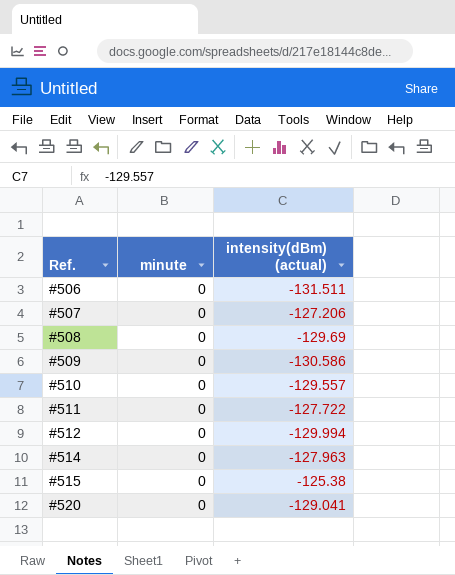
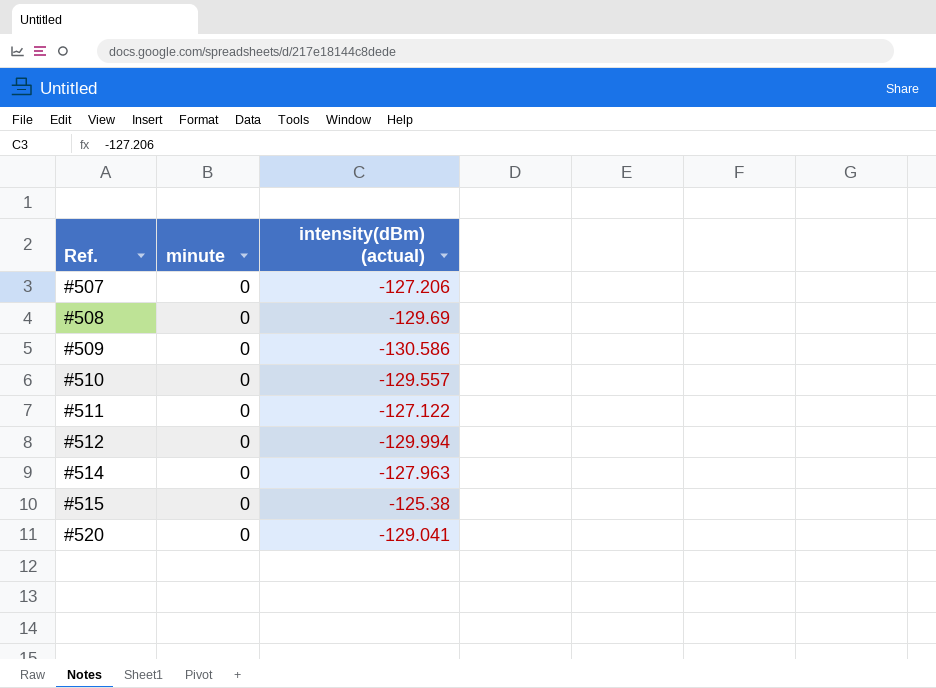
row #506: 0 | -131.511 -> none
#511 | intensity(dBm) (actual): -127.722 -> -127.122

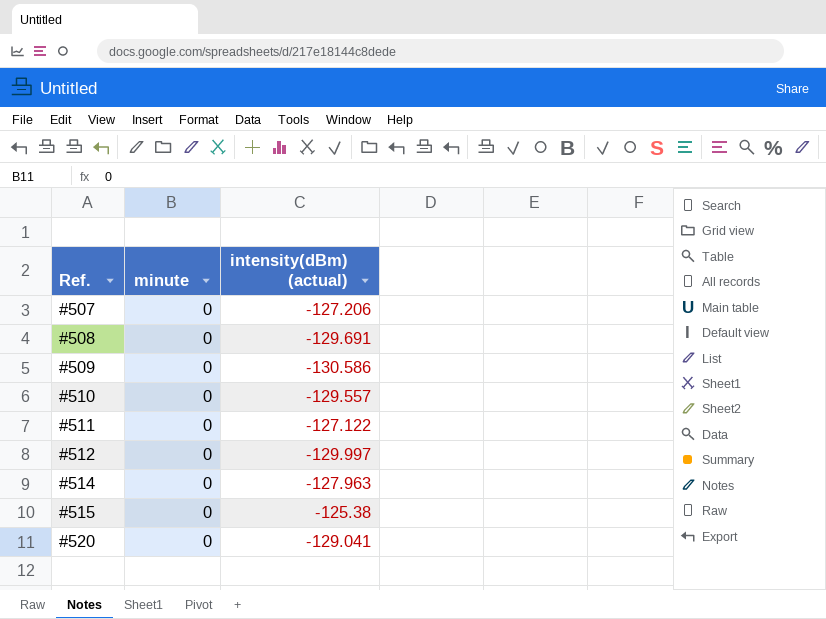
#508 | intensity(dBm) (actual): -129.69 -> -129.691
#512 | intensity(dBm) (actual): -129.994 -> -129.997

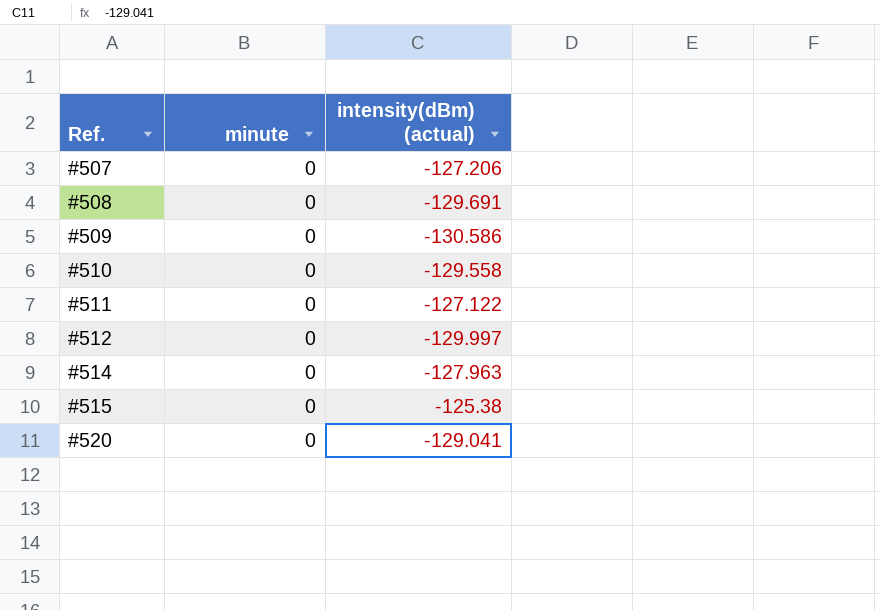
#510 | intensity(dBm) (actual): -129.557 -> -129.558

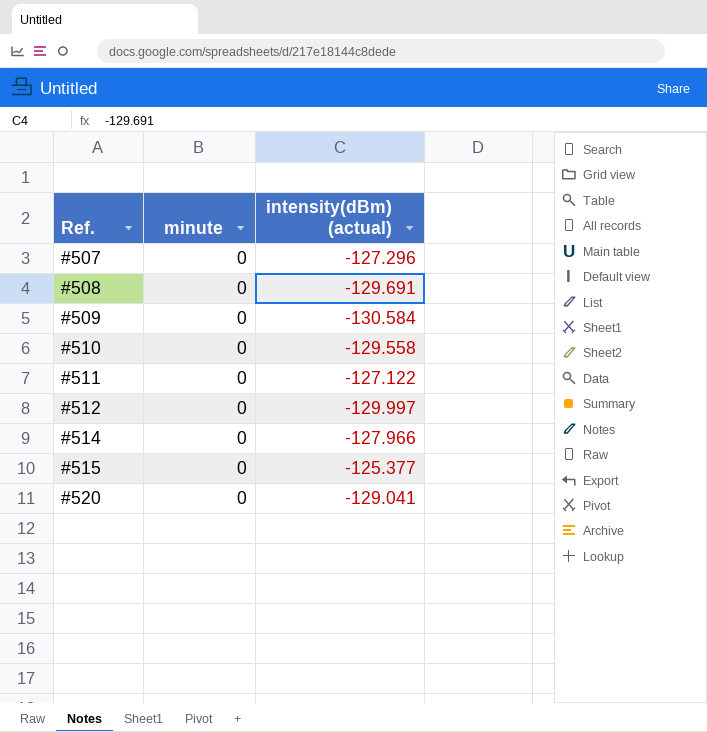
#507 | intensity(dBm) (actual): -127.206 -> -127.296
#509 | intensity(dBm) (actual): -130.586 -> -130.584
#514 | intensity(dBm) (actual): -127.963 -> -127.966
#515 | intensity(dBm) (actual): -125.38 -> -125.377

